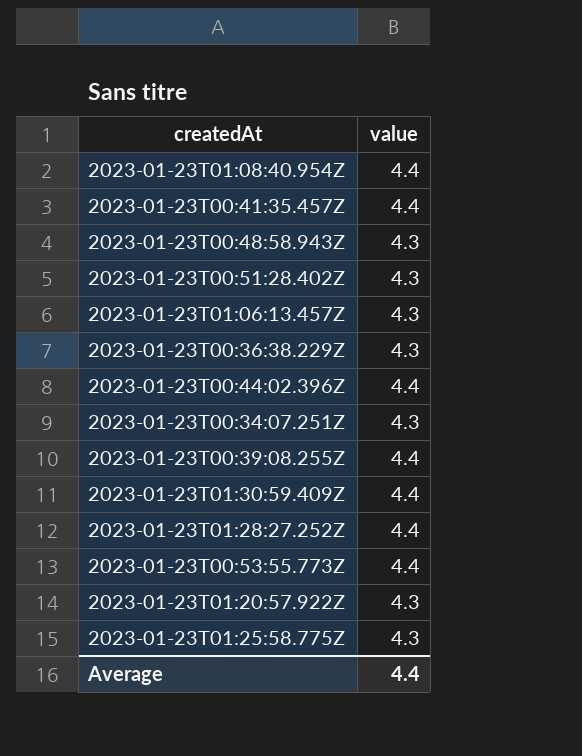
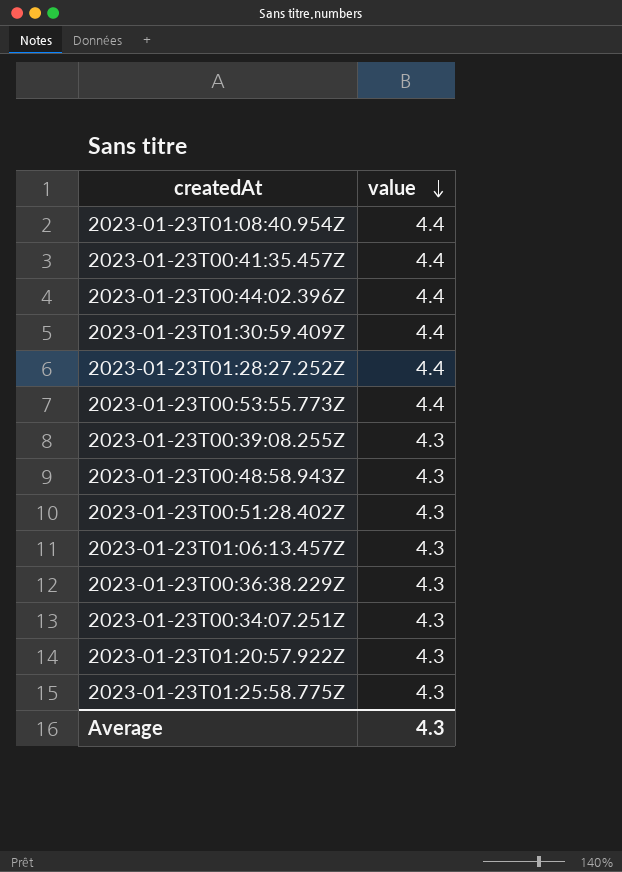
row order: none -> value descending
2023-01-23T00:39:08.255Z | value: 4.4 -> 4.3
Average | value: 4.4 -> 4.3

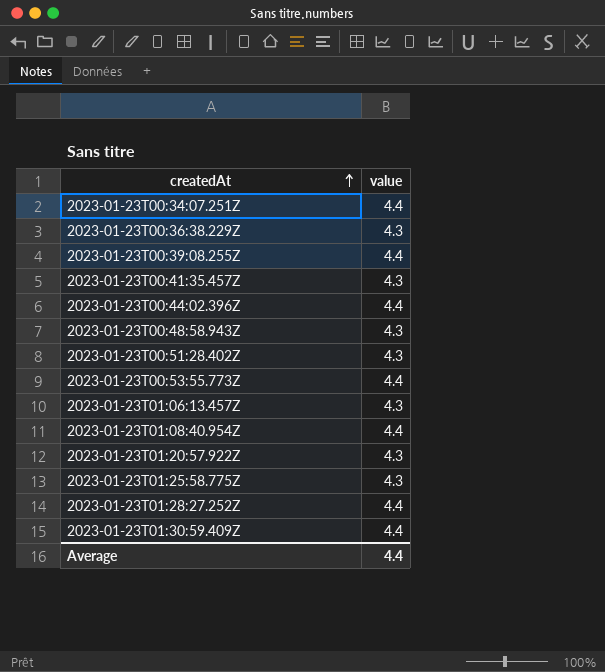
row order: value descending -> createdAt ascending
2023-01-23T00:34:07.251Z | value: 4.3 -> 4.4
2023-01-23T00:39:08.255Z | value: 4.3 -> 4.4
2023-01-23T00:41:35.457Z | value: 4.4 -> 4.3
Average | value: 4.3 -> 4.4

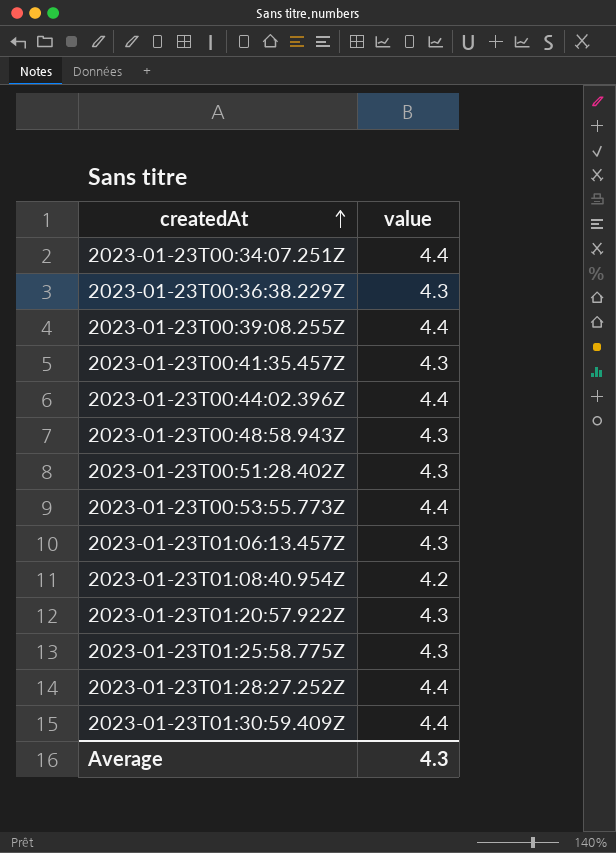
2023-01-23T01:08:40.954Z | value: 4.4 -> 4.2
Average | value: 4.4 -> 4.3

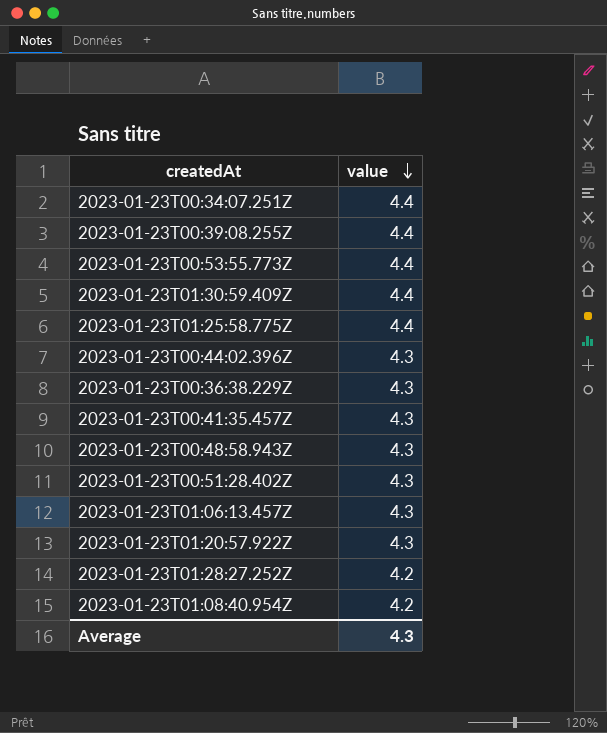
row order: createdAt ascending -> value descending
2023-01-23T01:25:58.775Z | value: 4.3 -> 4.4
2023-01-23T00:44:02.396Z | value: 4.4 -> 4.3
2023-01-23T01:28:27.252Z | value: 4.4 -> 4.2

